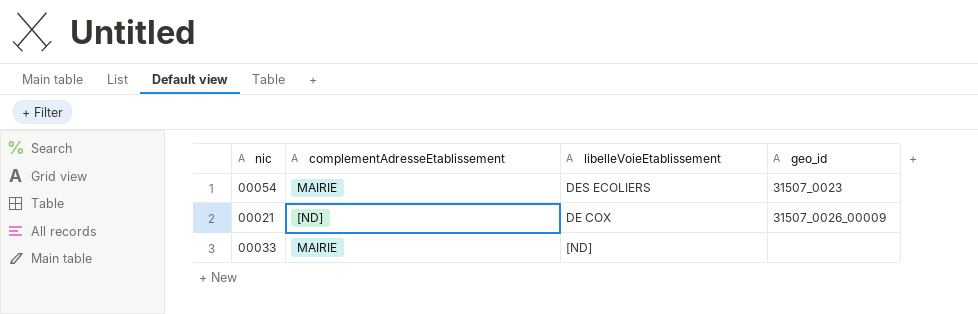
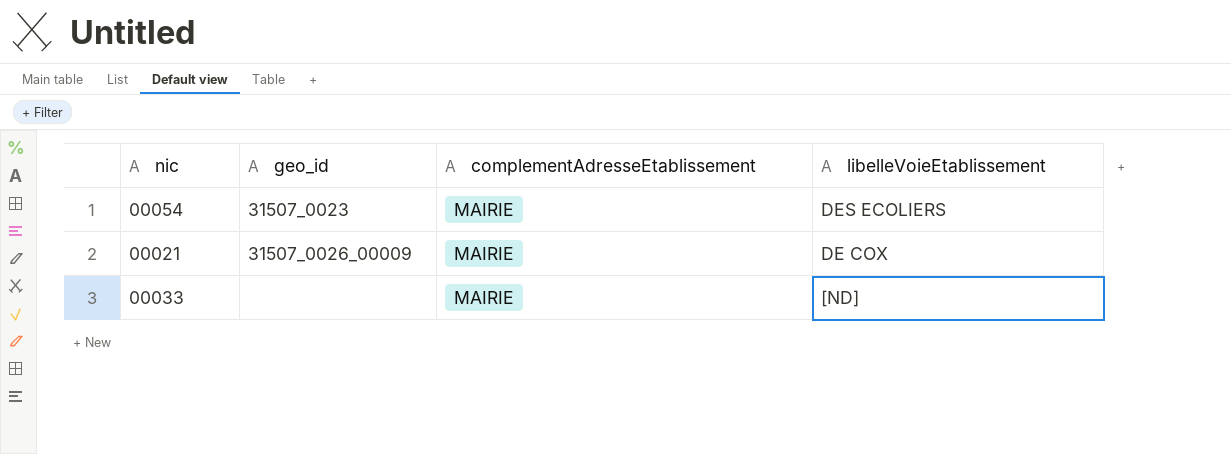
column geo_id | position: 4 -> 2
00021 | complementAdresseEtablissement: [ND] -> MAIRIE

